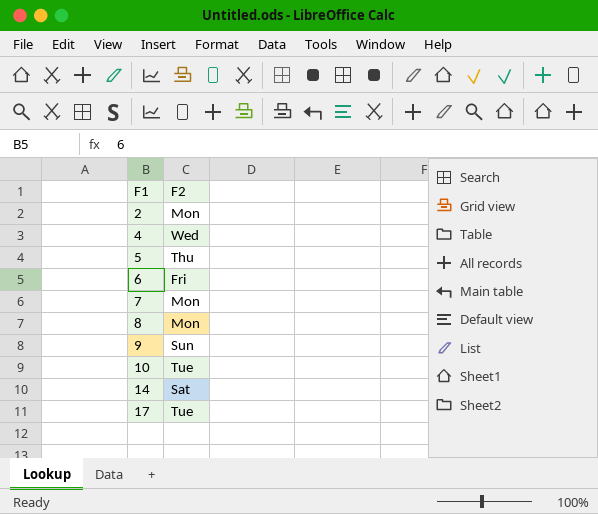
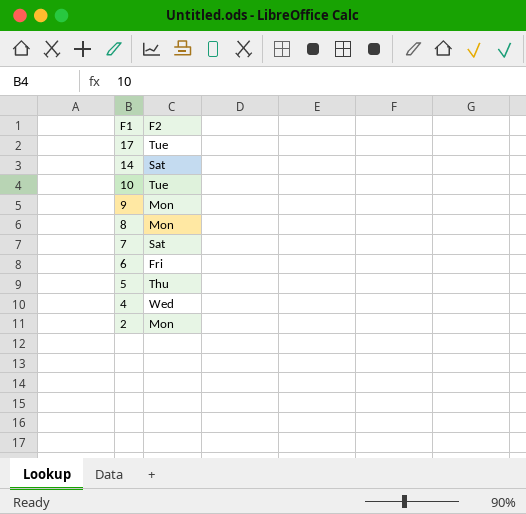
row order: F1 ascending -> F1 descending
9 | F2: Sun -> Mon
7 | F2: Mon -> Sat

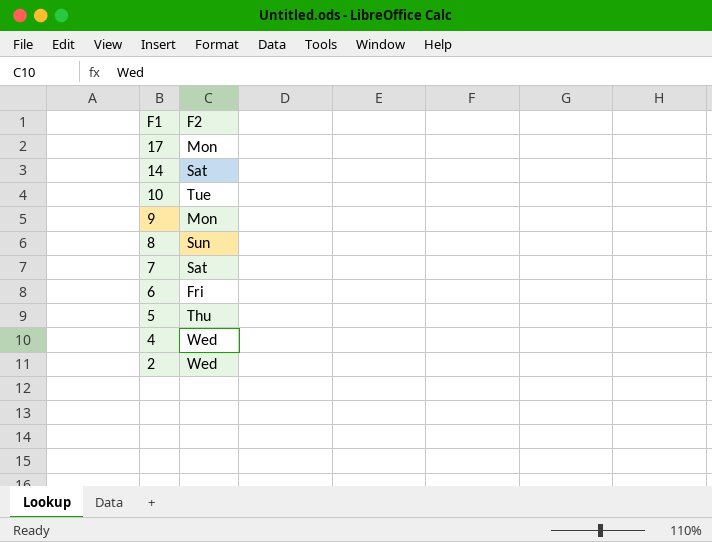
17 | F2: Tue -> Mon
8 | F2: Mon -> Sun
2 | F2: Mon -> Wed

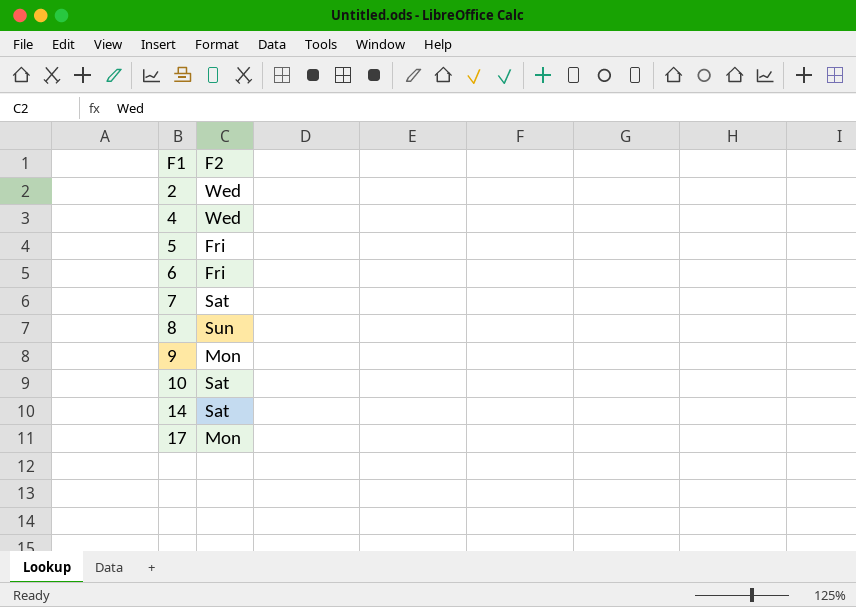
row order: F1 descending -> F1 ascending
5 | F2: Thu -> Fri
10 | F2: Tue -> Sat

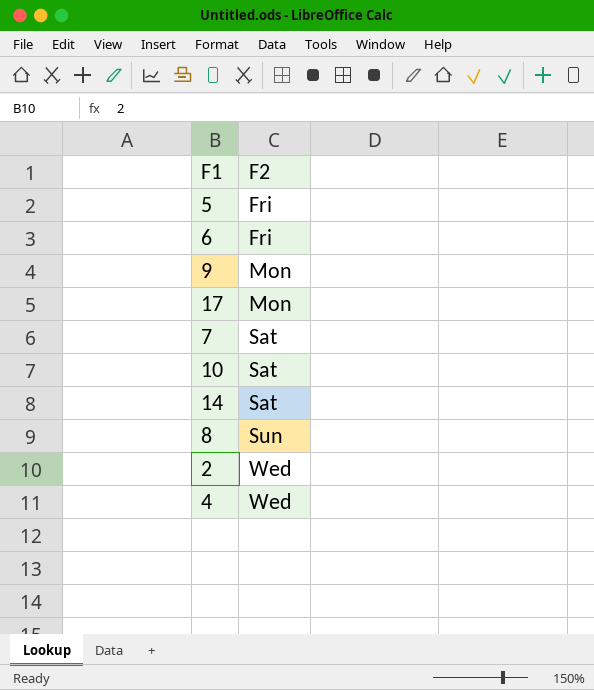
row order: F1 ascending -> F2 ascending

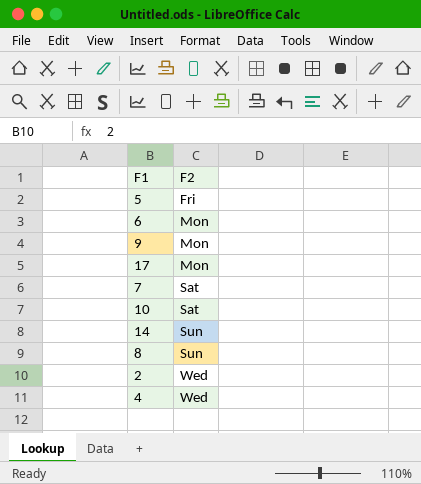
6 | F2: Fri -> Mon
14 | F2: Sat -> Sun

